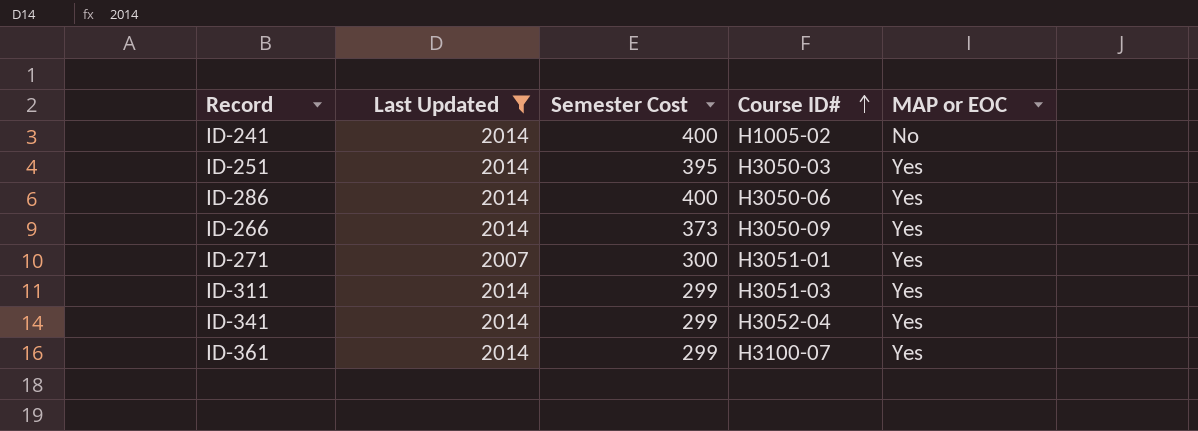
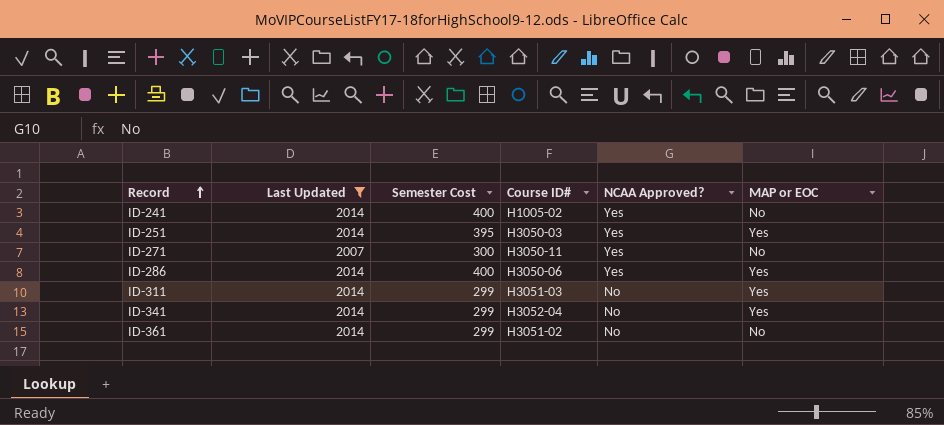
row order: Course ID# ascending -> Record ascending
column NCAA Approved? | position: none -> 5
row ID-266: 2014 | 373 | H3050-09 | Yes -> none
ID-271 | Course ID#: H3051-01 -> H3050-11
ID-271 | MAP or EOC: Yes -> No
ID-361 | Course ID#: H3100-07 -> H3051-02
ID-361 | MAP or EOC: Yes -> No

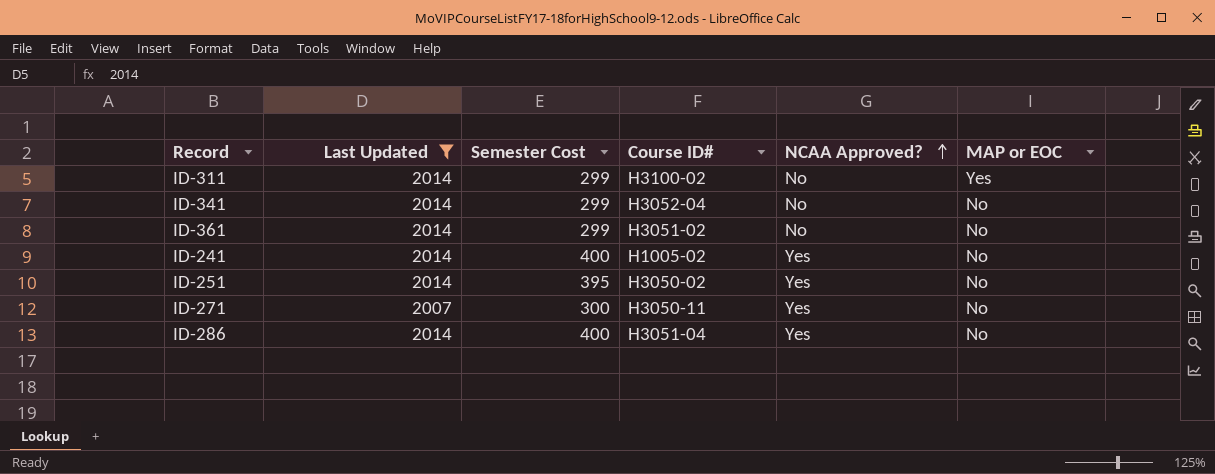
row order: Record ascending -> NCAA Approved? ascending
ID-311 | Course ID#: H3051-03 -> H3100-02
ID-341 | MAP or EOC: Yes -> No
ID-251 | Course ID#: H3050-03 -> H3050-02
ID-251 | MAP or EOC: Yes -> No
ID-286 | Course ID#: H3050-06 -> H3051-04
ID-286 | MAP or EOC: Yes -> No

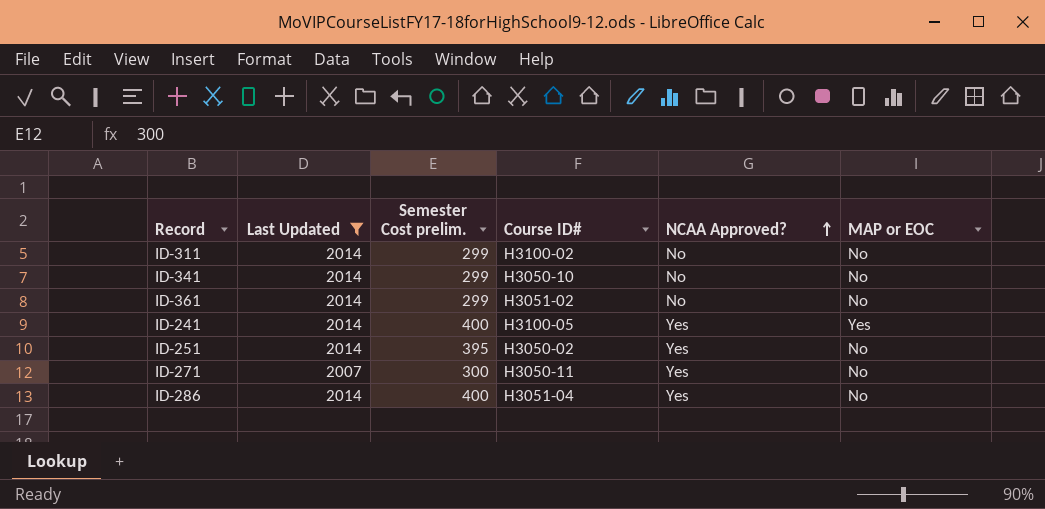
column name: Semester Cost -> Semester Cost prelim.
ID-311 | MAP or EOC: Yes -> No
ID-341 | Course ID#: H3052-04 -> H3050-10
ID-241 | Course ID#: H1005-02 -> H3100-05
ID-241 | MAP or EOC: No -> Yes

